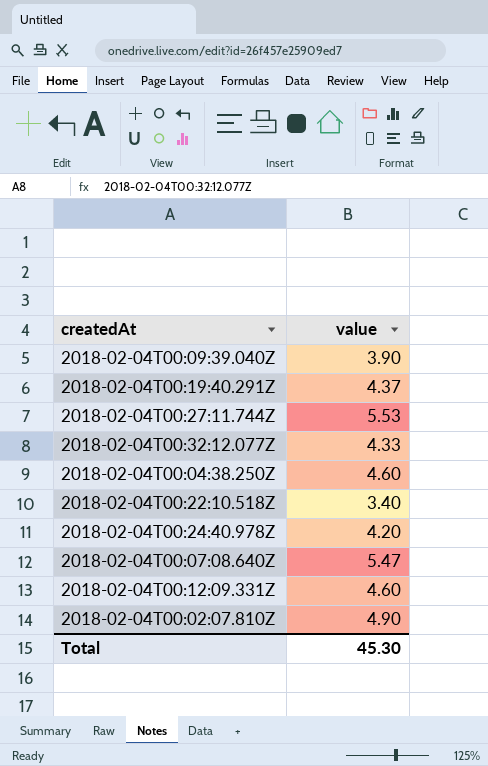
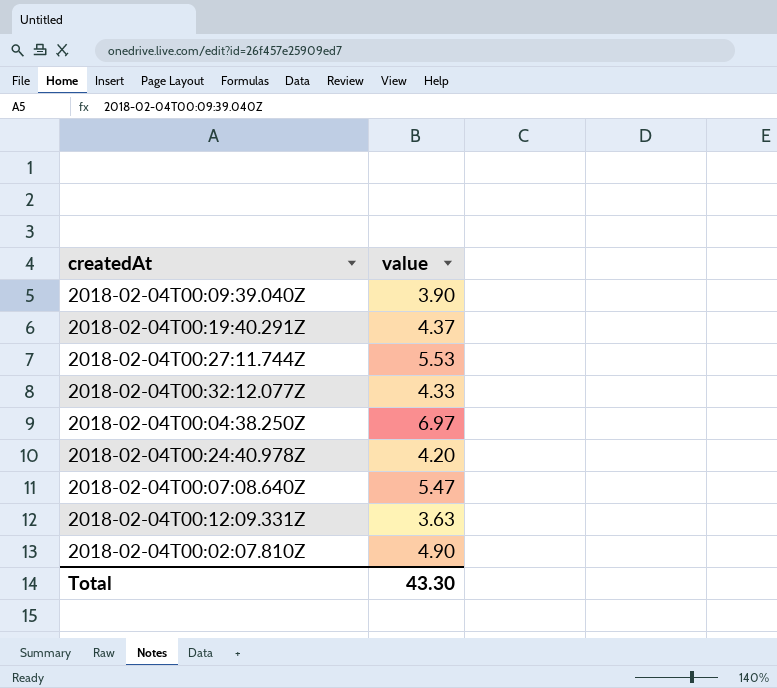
row 2018-02-04T00:22:10.518Z: 3.40 -> none
2018-02-04T00:04:38.250Z | value: 4.60 -> 6.97
2018-02-04T00:12:09.331Z | value: 4.60 -> 3.63
Total | value: 45.30 -> 43.30

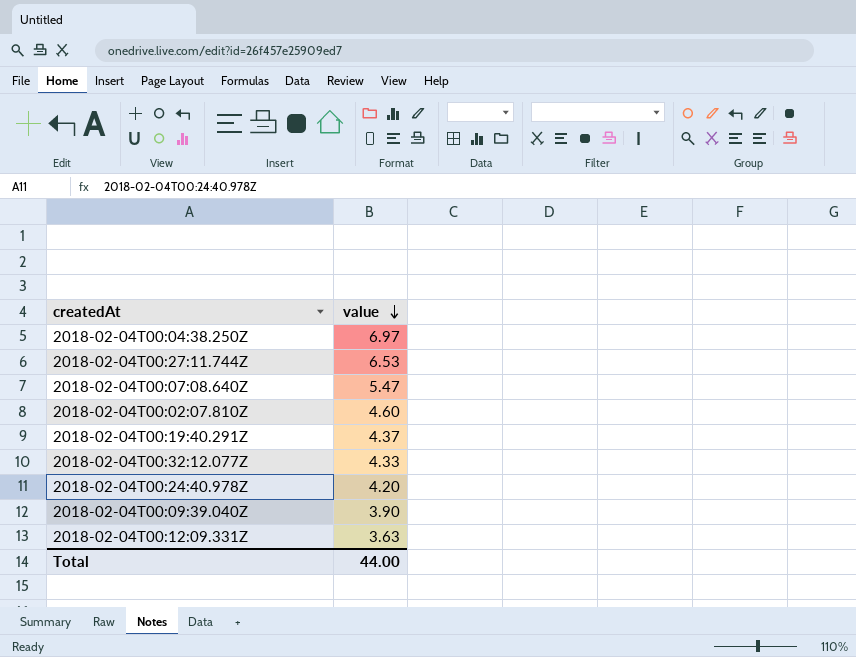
row order: none -> value descending
2018-02-04T00:27:11.744Z | value: 5.53 -> 6.53
2018-02-04T00:02:07.810Z | value: 4.90 -> 4.60
Total | value: 43.30 -> 44.00

